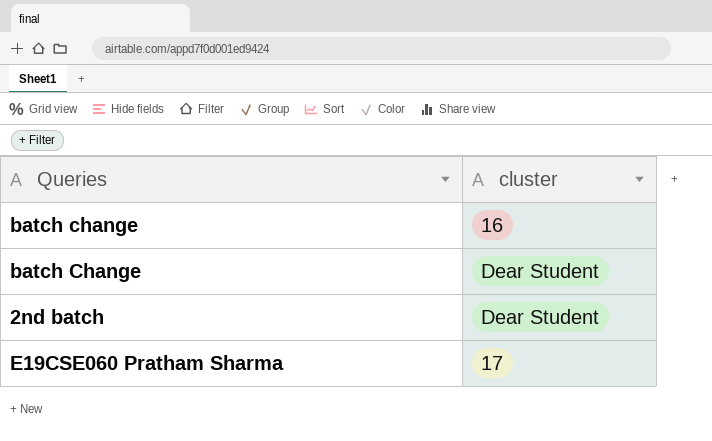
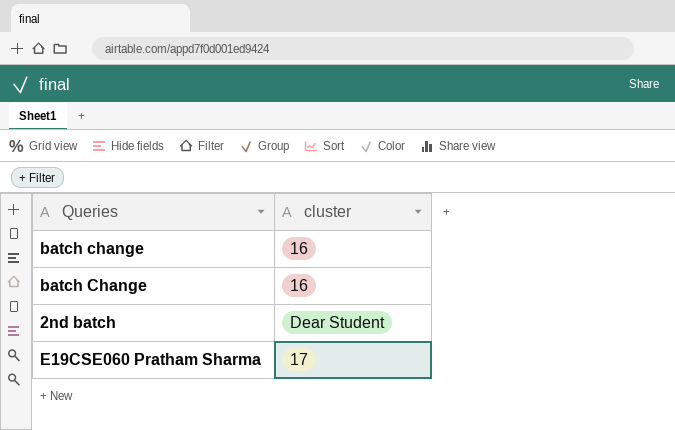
batch Change | cluster: Dear Student -> 16

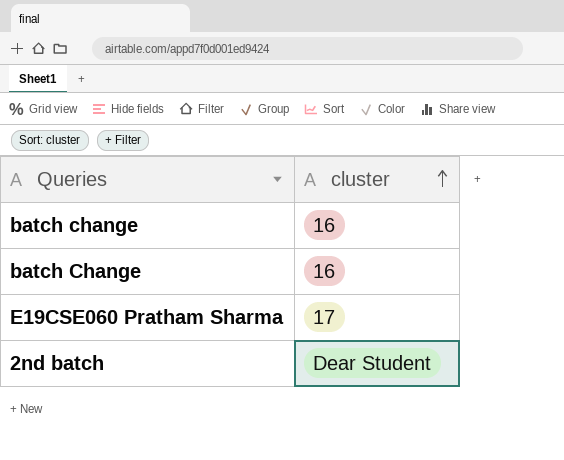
row order: none -> cluster ascending

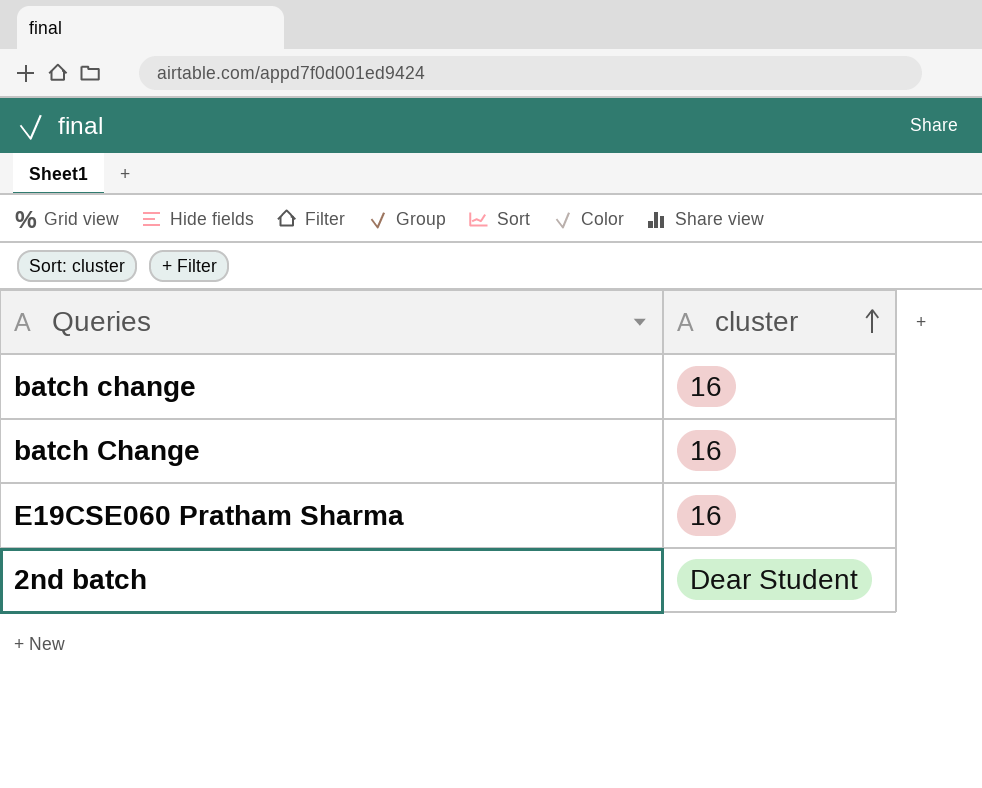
E19CSE060 Pratham Sharma | cluster: 17 -> 16

